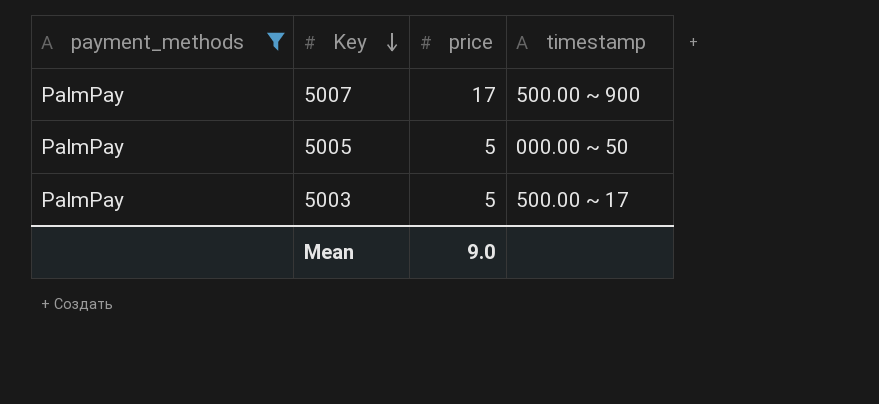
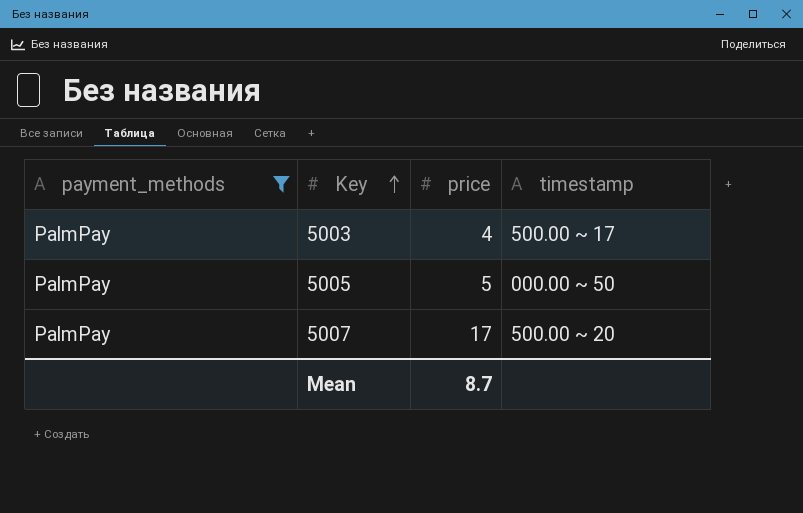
row order: Key descending -> Key ascending
5003 | price: 5 -> 4
5007 | timestamp: 500.00 ~ 900 -> 500.00 ~ 20
Mean | price: 9.0 -> 8.7

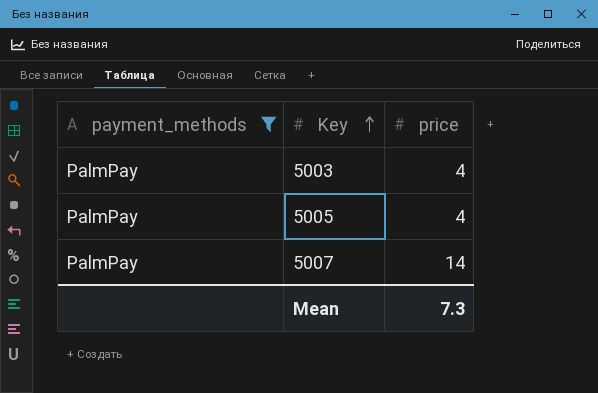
column timestamp | position: 4 -> none
5005 | price: 5 -> 4
5007 | price: 17 -> 14
Mean | price: 8.7 -> 7.3

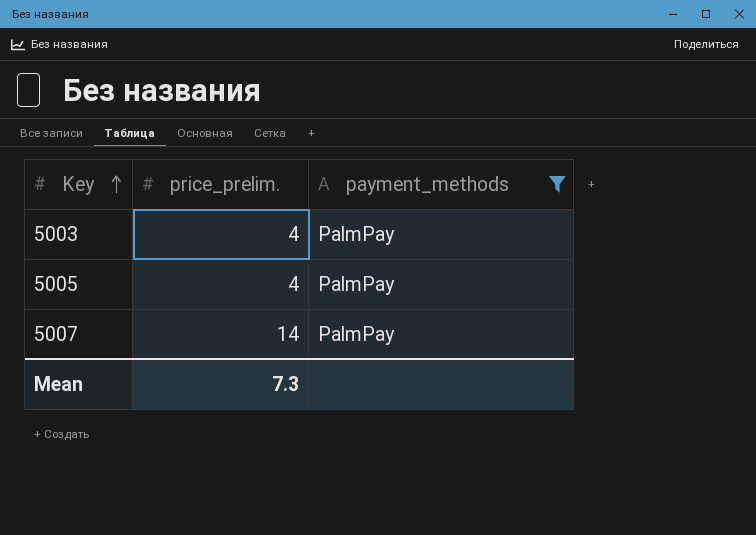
column name: price -> price_prelim.
column payment_methods | position: 1 -> 3

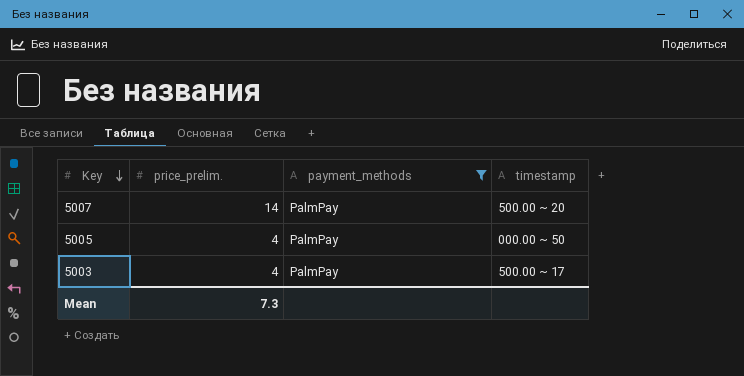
row order: Key ascending -> Key descending
column timestamp | position: none -> 4

